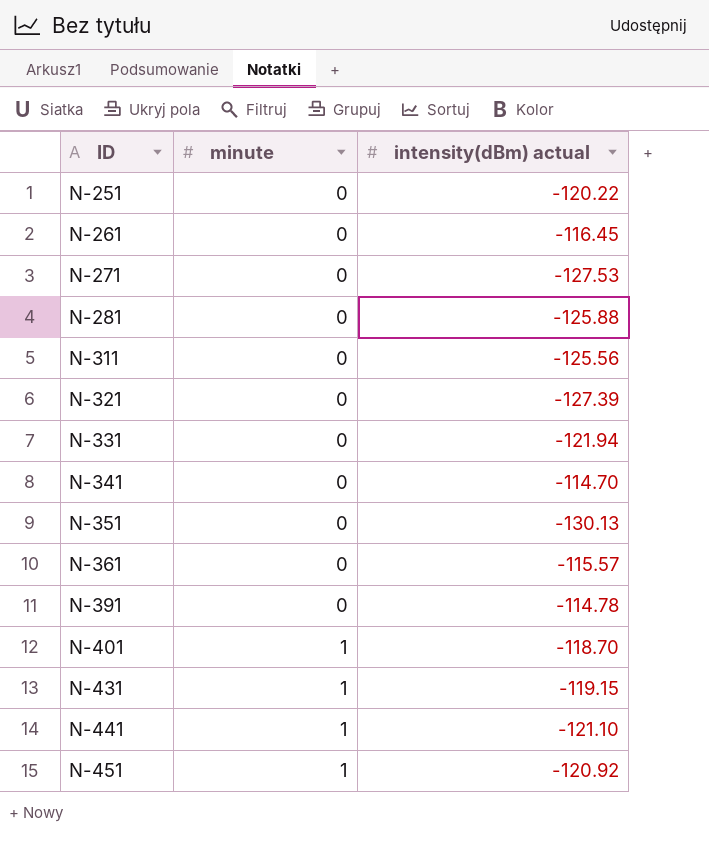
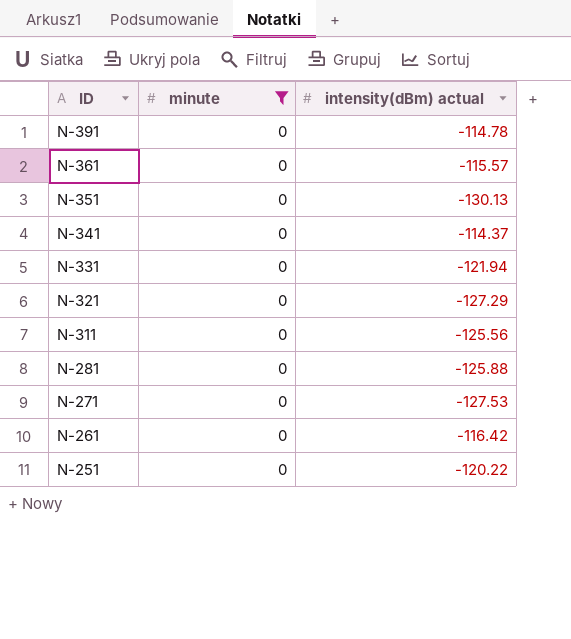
filter: none -> minute = 0
row order: ID ascending -> ID descending
N-341 | intensity(dBm) actual: -114.70 -> -114.37
N-321 | intensity(dBm) actual: -127.39 -> -127.29
N-261 | intensity(dBm) actual: -116.45 -> -116.42

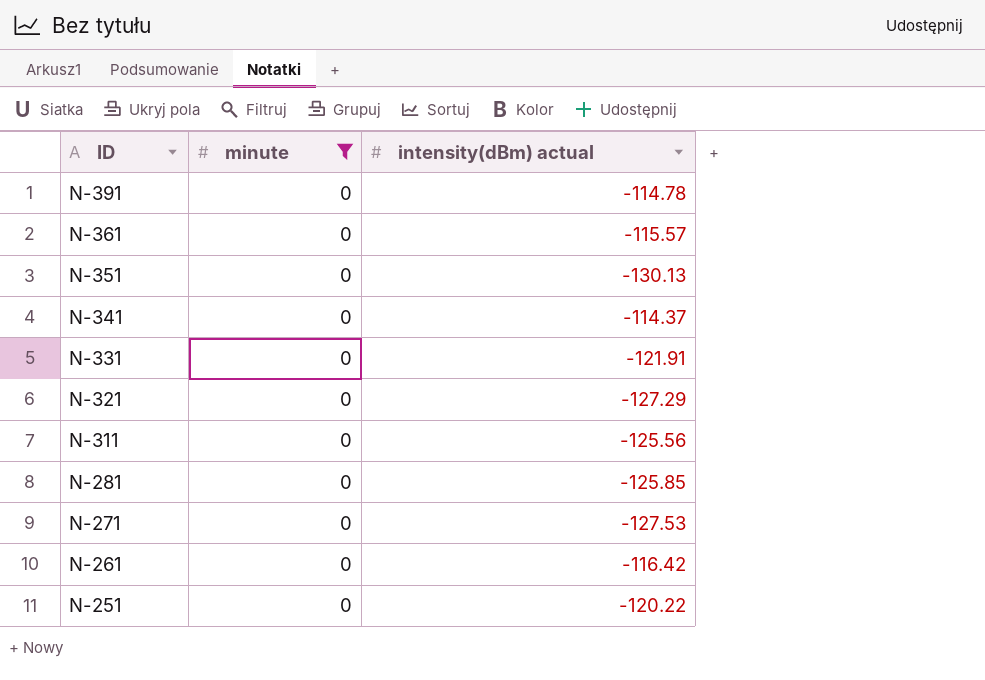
N-331 | intensity(dBm) actual: -121.94 -> -121.91
N-281 | intensity(dBm) actual: -125.88 -> -125.85

